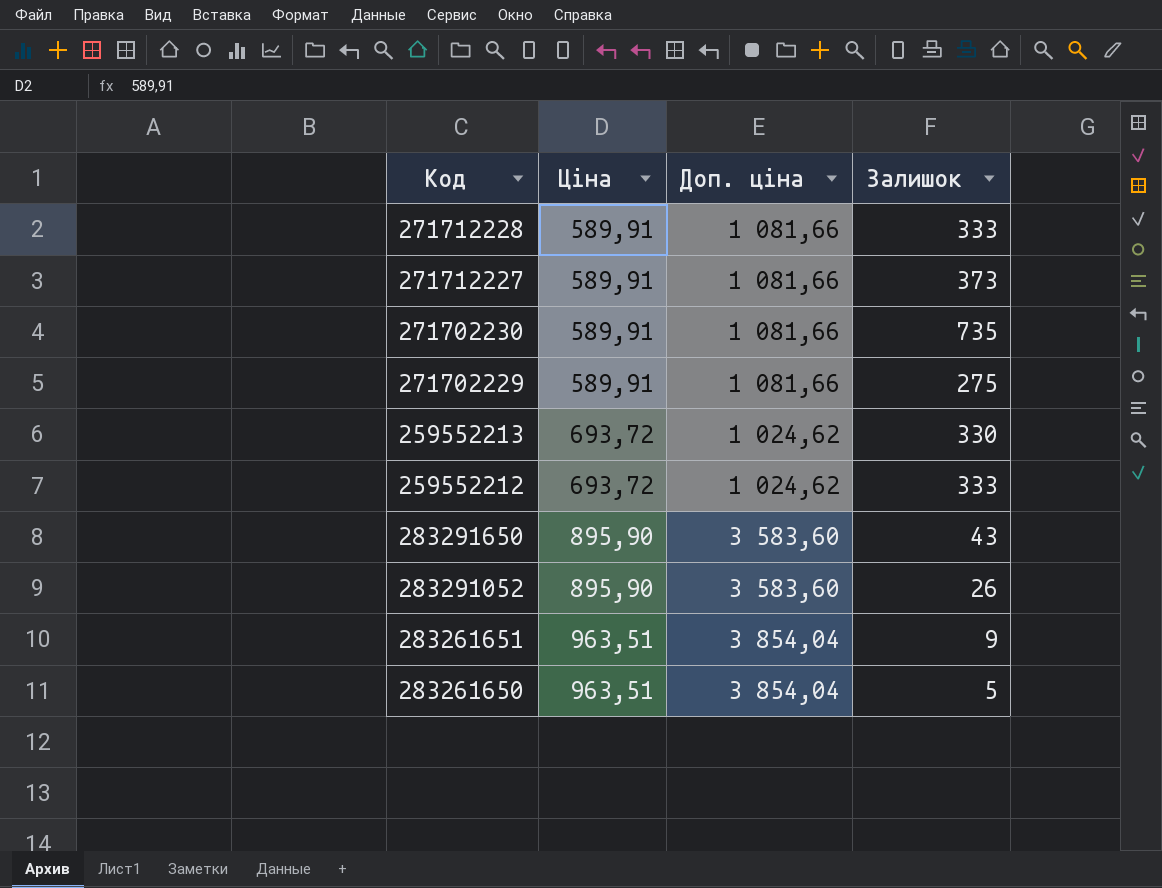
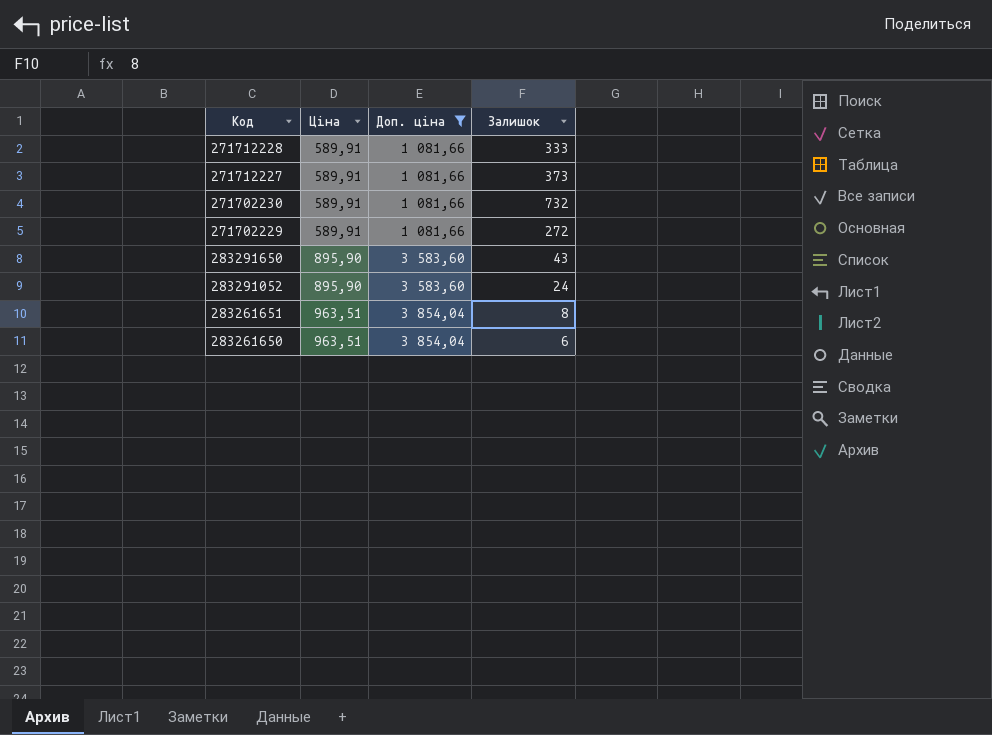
filter: none -> Доп. ціна != 1 024,62
271702230 | Залишок: 735 -> 732
271702229 | Залишок: 275 -> 272
283291052 | Залишок: 26 -> 24
283261651 | Залишок: 9 -> 8
283261650 | Залишок: 5 -> 6

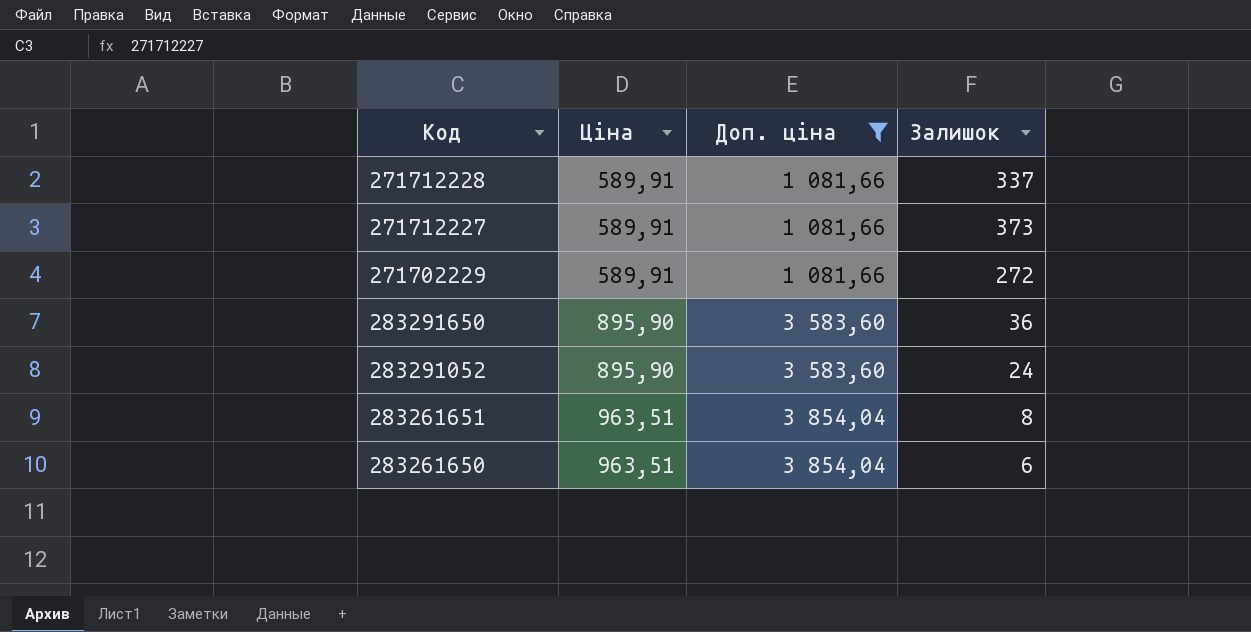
row 271702230: 589,91 | 1 081,66 | 732 -> none
271712228 | Залишок: 333 -> 337
283291650 | Залишок: 43 -> 36

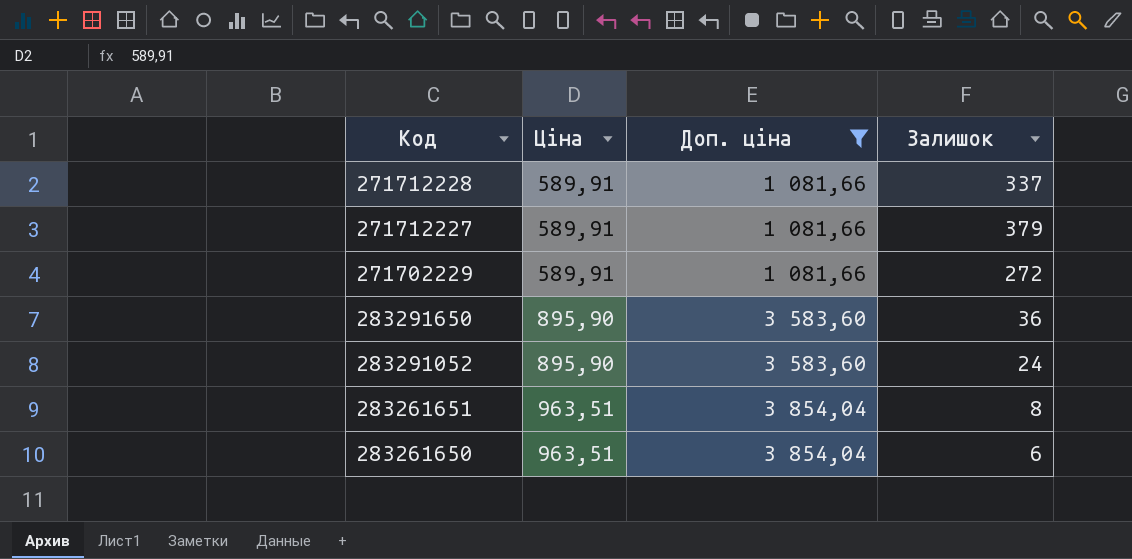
271712227 | Залишок: 373 -> 379

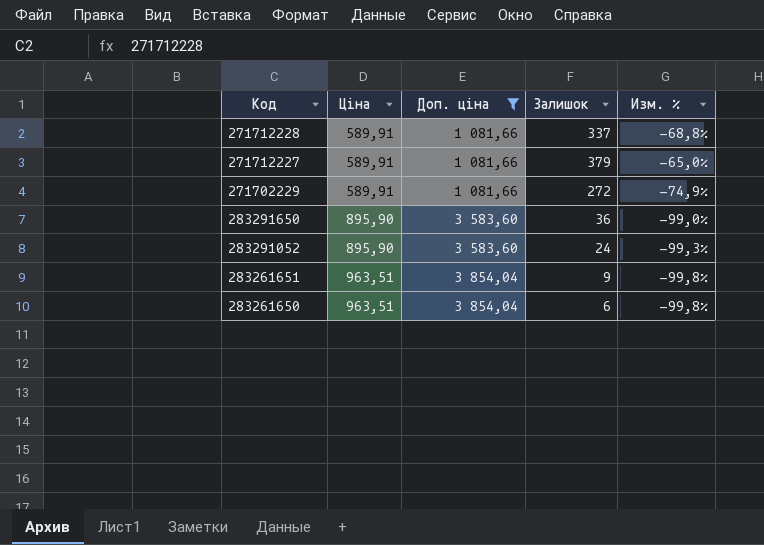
column Изм. % | formula: none -> ([Залишок] - [Доп. ціна]) / [Доп. ціна]
283261651 | Залишок: 8 -> 9

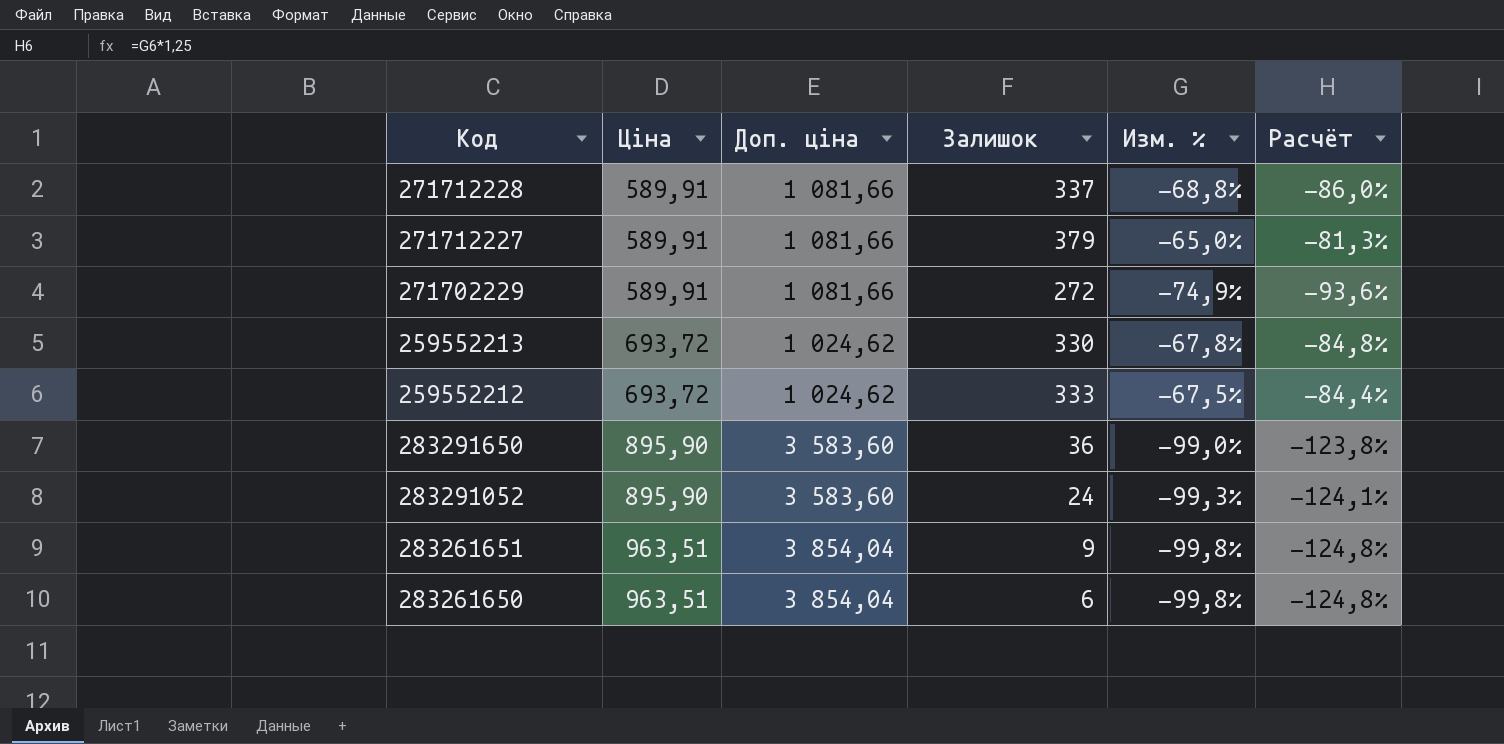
filter: Доп. ціна != 1 024,62 -> none
column Расчёт | formula: none -> [Изм. %] * 1,25

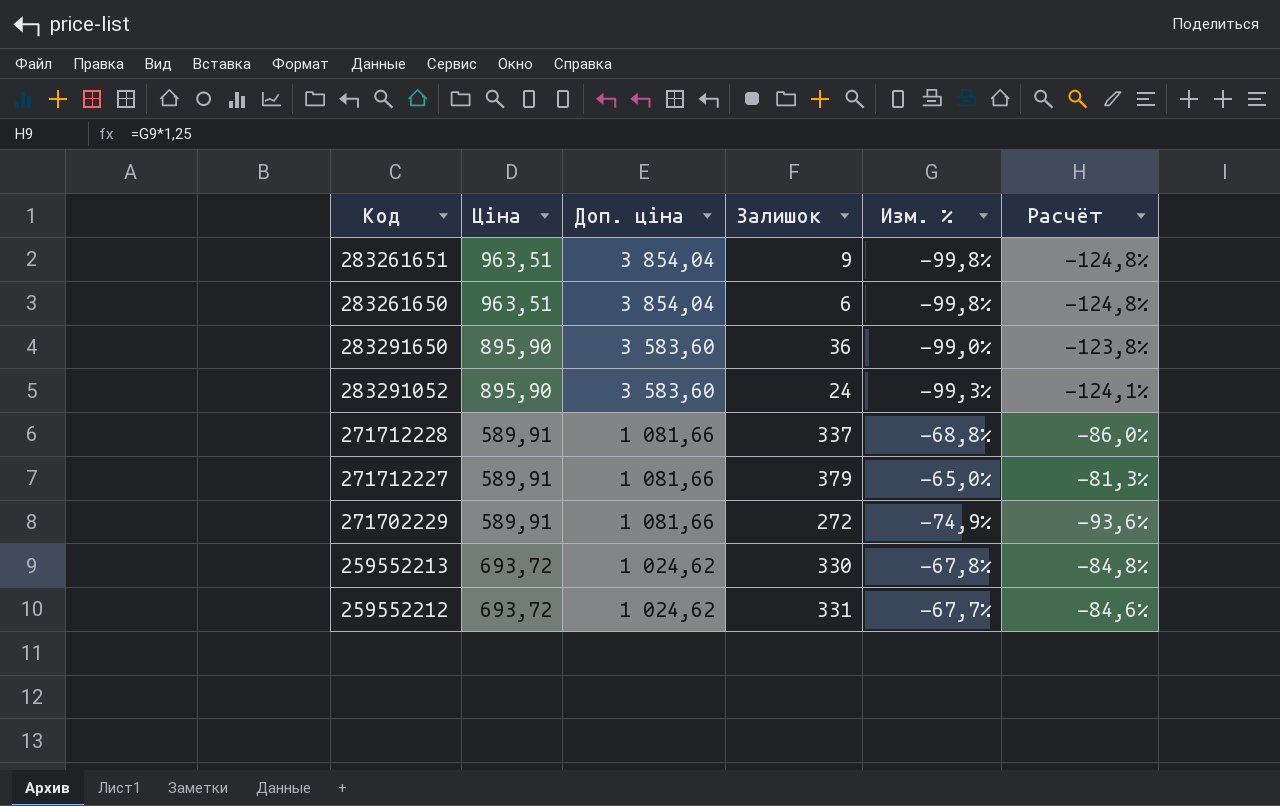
row order: Ціна ascending -> Доп. ціна descending
259552212 | Залишок: 333 -> 331
259552212 | Изм. %: -67,5% -> -67,7%
259552212 | Расчёт: -84,4% -> -84,6%

